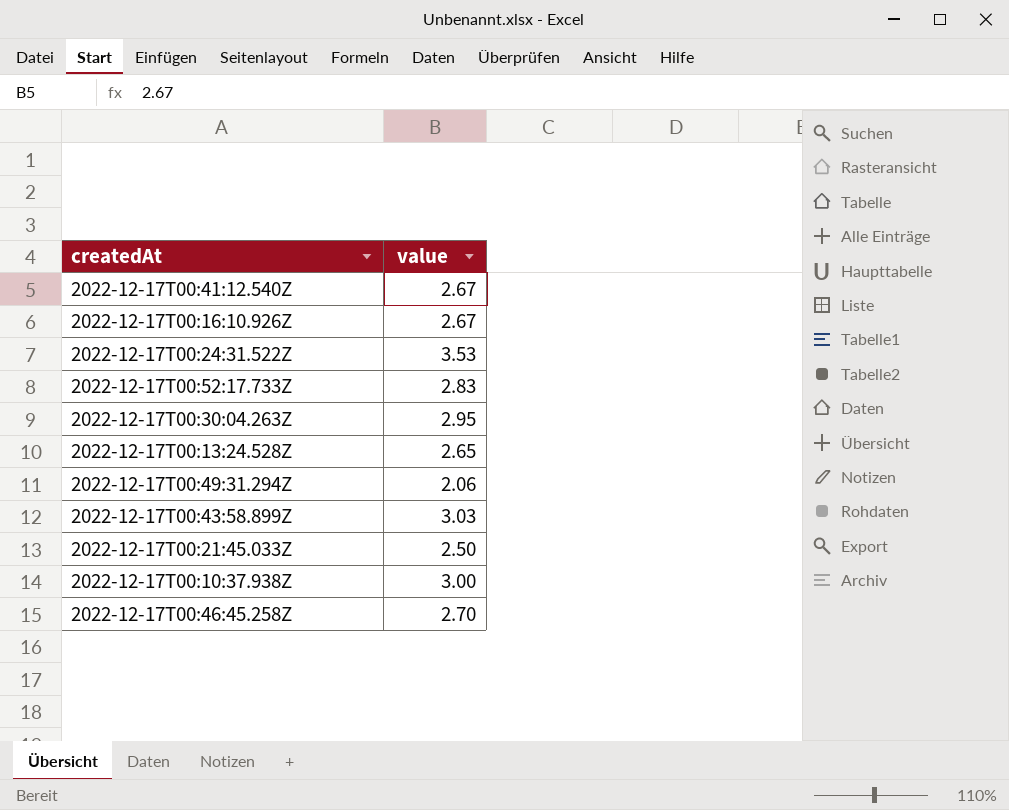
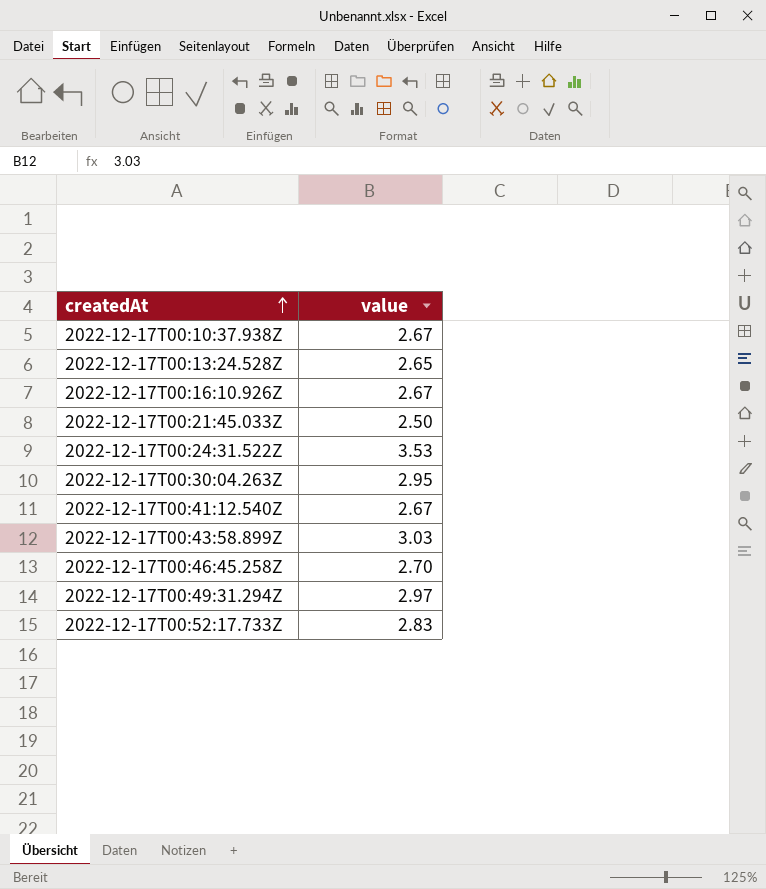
row order: none -> createdAt ascending
2022-12-17T00:10:37.938Z | value: 3.00 -> 2.67
2022-12-17T00:49:31.294Z | value: 2.06 -> 2.97

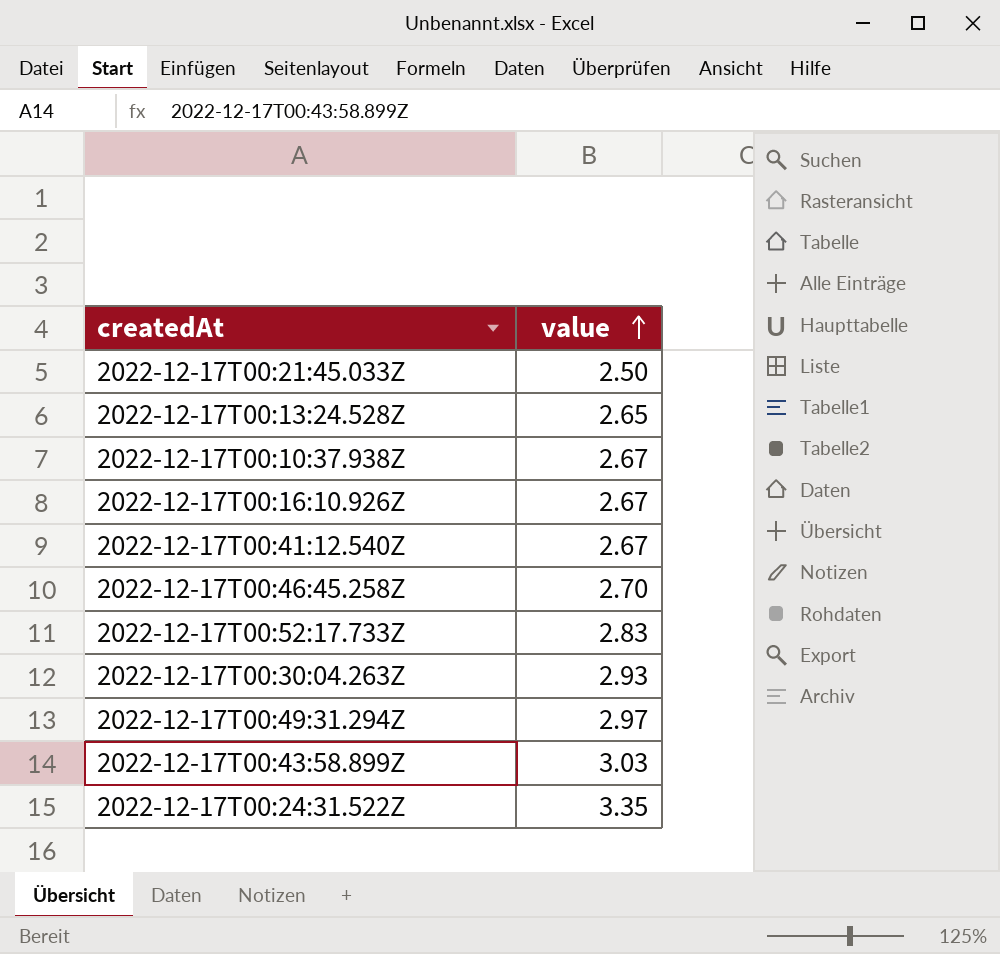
row order: createdAt ascending -> value ascending
2022-12-17T00:30:04.263Z | value: 2.95 -> 2.93
2022-12-17T00:24:31.522Z | value: 3.53 -> 3.35

